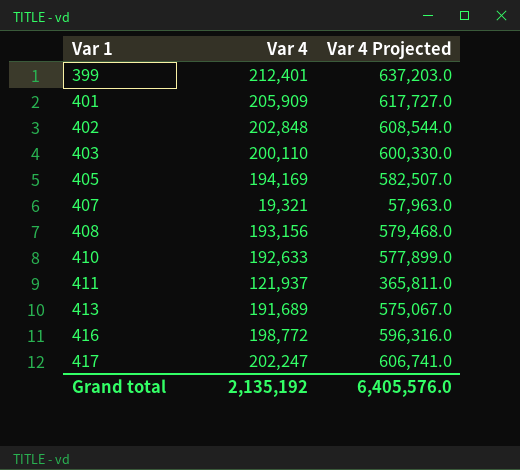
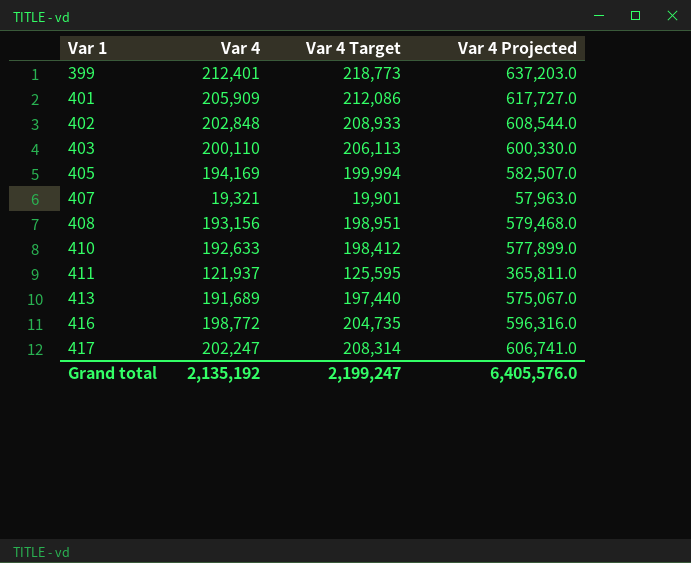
column Var 4 Target | formula: none -> [Var 4] * 1.03

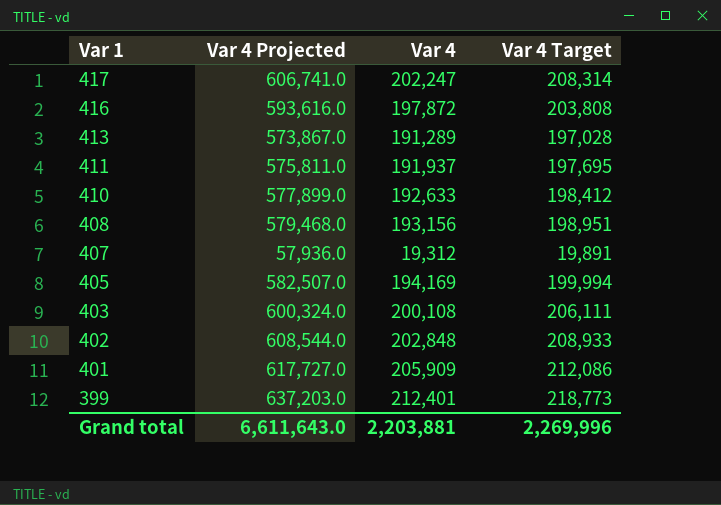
row order: Var 1 ascending -> Var 1 descending
column Var 4 Projected | position: 4 -> 2
416 | Var 4 Projected: 596,316.0 -> 593,616.0
416 | Var 4: 198,772 -> 197,872
416 | Var 4 Target: 204,735 -> 203,808
413 | Var 4 Projected: 575,067.0 -> 573,867.0
413 | Var 4: 191,689 -> 191,289
413 | Var 4 Target: 197,440 -> 197,028
411 | Var 4 Projected: 365,811.0 -> 575,811.0
411 | Var 4: 121,937 -> 191,937
411 | Var 4 Target: 125,595 -> 197,695
407 | Var 4 Projected: 57,963.0 -> 57,936.0
407 | Var 4: 19,321 -> 19,312
407 | Var 4 Target: 19,901 -> 19,891
403 | Var 4 Projected: 600,330.0 -> 600,324.0
403 | Var 4: 200,110 -> 200,108
403 | Var 4 Target: 206,113 -> 206,111
Grand total | Var 4 Projected: 6,405,576.0 -> 6,611,643.0
Grand total | Var 4: 2,135,192 -> 2,203,881
Grand total | Var 4 Target: 2,199,247 -> 2,269,996

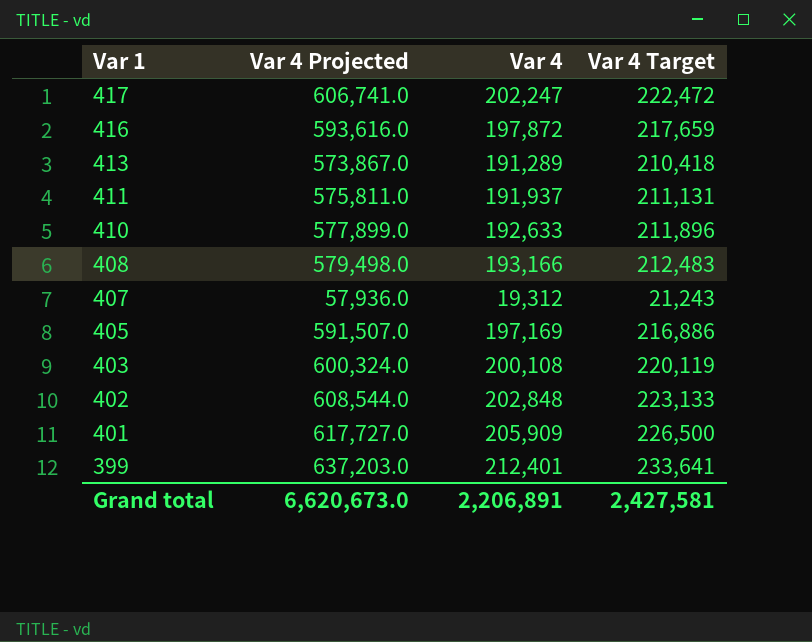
column Var 4 Target | formula: [Var 4] * 1.03 -> [Var 4] * 1.1
408 | Var 4 Projected: 579,468.0 -> 579,498.0
408 | Var 4: 193,156 -> 193,166
405 | Var 4 Projected: 582,507.0 -> 591,507.0
405 | Var 4: 194,169 -> 197,169
Grand total | Var 4 Projected: 6,611,643.0 -> 6,620,673.0
Grand total | Var 4: 2,203,881 -> 2,206,891
Grand total | Var 4 Target: 2,269,996 -> 2,427,581

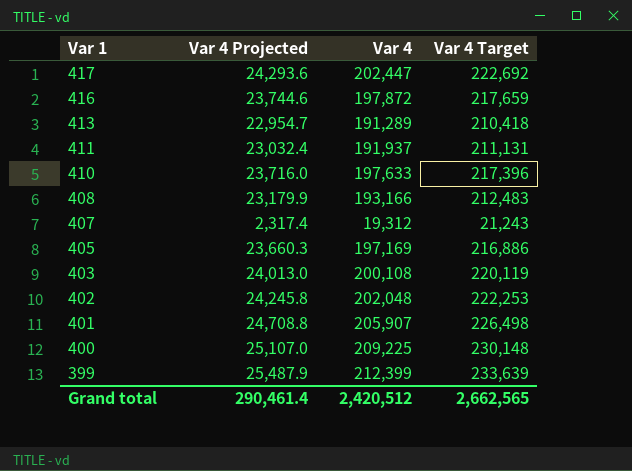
column Var 4 Projected | formula: [Var 4] * 3 -> [Var 4] * 0.12
417 | Var 4: 202,247 -> 202,447
417 | Var 4 Target: 222,472 -> 222,692
410 | Var 4: 192,633 -> 197,633
410 | Var 4 Target: 211,896 -> 217,396
402 | Var 4: 202,848 -> 202,048
402 | Var 4 Target: 223,133 -> 222,253
401 | Var 4: 205,909 -> 205,907
401 | Var 4 Target: 226,500 -> 226,498
row 400: none -> 25,107.0 | 209,225 | 230,148
399 | Var 4: 212,401 -> 212,399
399 | Var 4 Target: 233,641 -> 233,639
Grand total | Var 4 Projected: 6,620,673.0 -> 290,461.4
Grand total | Var 4: 2,206,891 -> 2,420,512
Grand total | Var 4 Target: 2,427,581 -> 2,662,565

